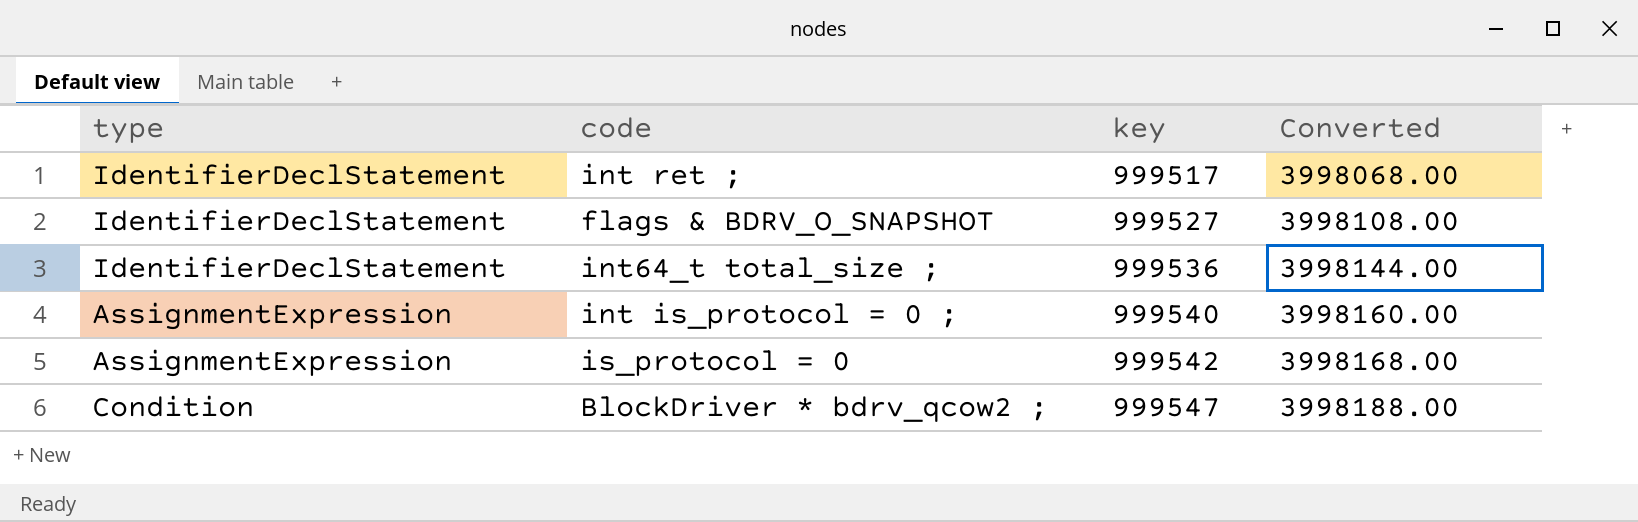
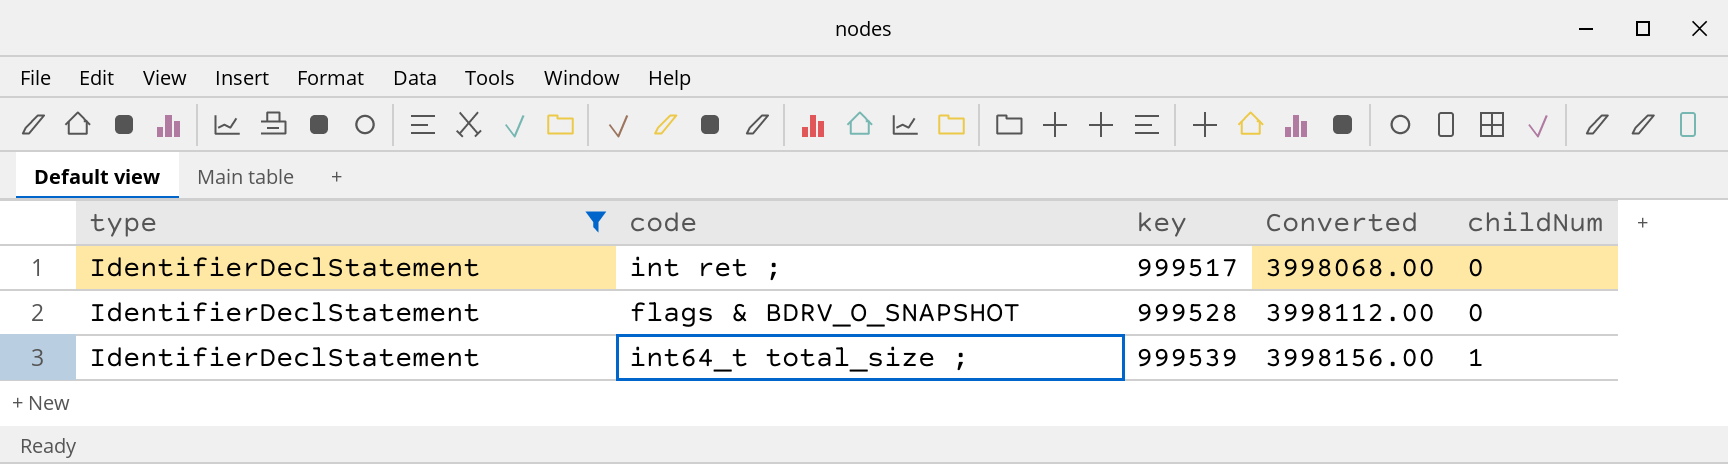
filter: none -> type = IdentifierDeclStatement
column childNum | position: none -> 5
flags & BDRV_O_SNAPSHOT | key: 999527 -> 999528
flags & BDRV_O_SNAPSHOT | Converted: 3998108.00 -> 3998112.00
int64_t total_size ; | key: 999536 -> 999539
int64_t total_size ; | Converted: 3998144.00 -> 3998156.00

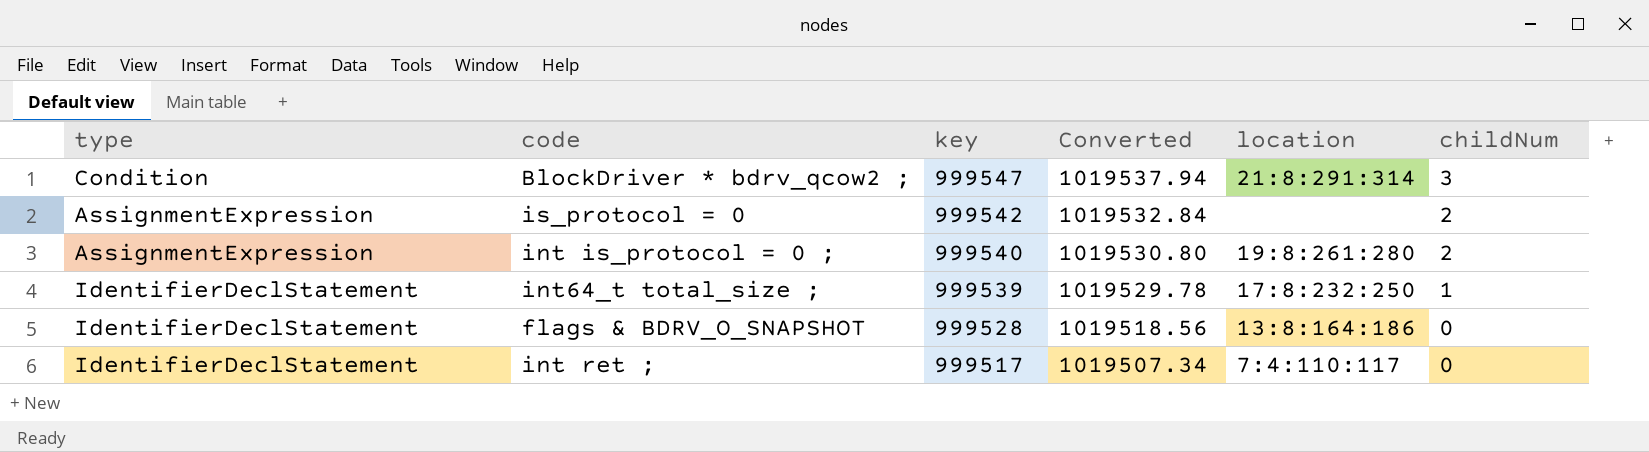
filter: type = IdentifierDeclStatement -> none
row order: key ascending -> key descending
column Converted | formula: [key] * 4 -> [key] * 1.02
column location | position: none -> 5

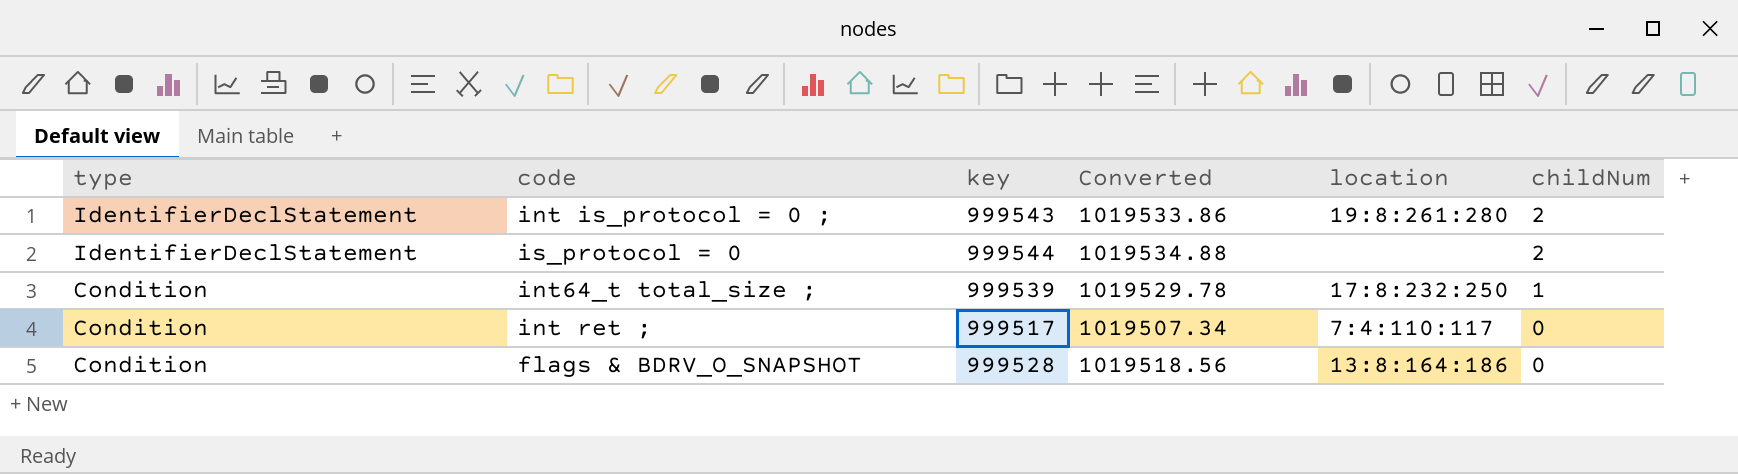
row order: key descending -> type descending
row BlockDriver * bdrv_qcow2 ;: Condition | 999547 | 1019537.94 | 21:8:291:314 | 3 -> none
int is_protocol = 0 ; | type: AssignmentExpression -> IdentifierDeclStatement
int is_protocol = 0 ; | key: 999540 -> 999543
int is_protocol = 0 ; | Converted: 1019530.80 -> 1019533.86
is_protocol = 0 | type: AssignmentExpression -> IdentifierDeclStatement
is_protocol = 0 | key: 999542 -> 999544
is_protocol = 0 | Converted: 1019532.84 -> 1019534.88
int64_t total_size ; | type: IdentifierDeclStatement -> Condition
int ret ; | type: IdentifierDeclStatement -> Condition
flags & BDRV_O_SNAPSHOT | type: IdentifierDeclStatement -> Condition

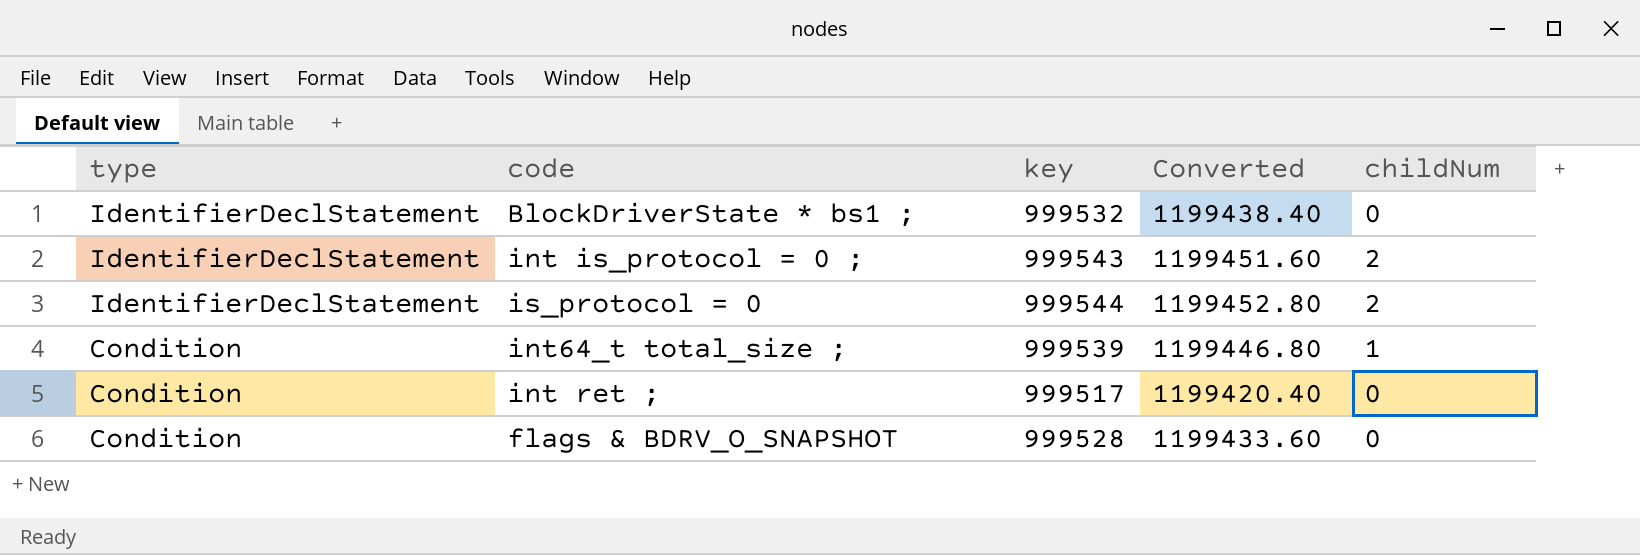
column location | position: 5 -> none
column Converted | formula: [key] * 1.02 -> [key] * 1.2
row BlockDriverState * bs1 ;: none -> IdentifierDeclStatement | 999532 | 1199438.40 | 0

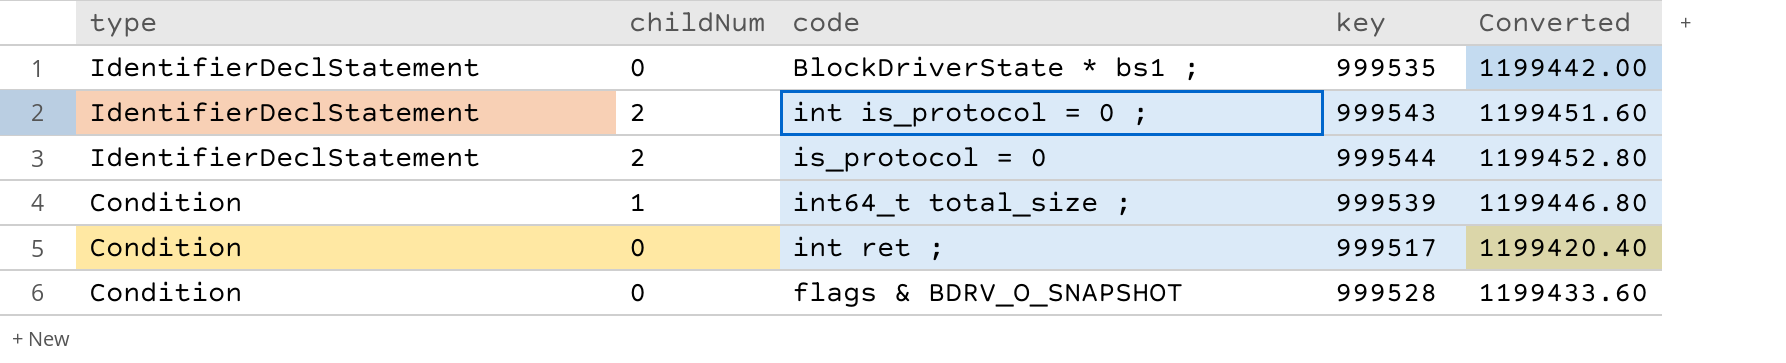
column childNum | position: 5 -> 2
BlockDriverState * bs1 ; | key: 999532 -> 999535
BlockDriverState * bs1 ; | Converted: 1199438.40 -> 1199442.00

